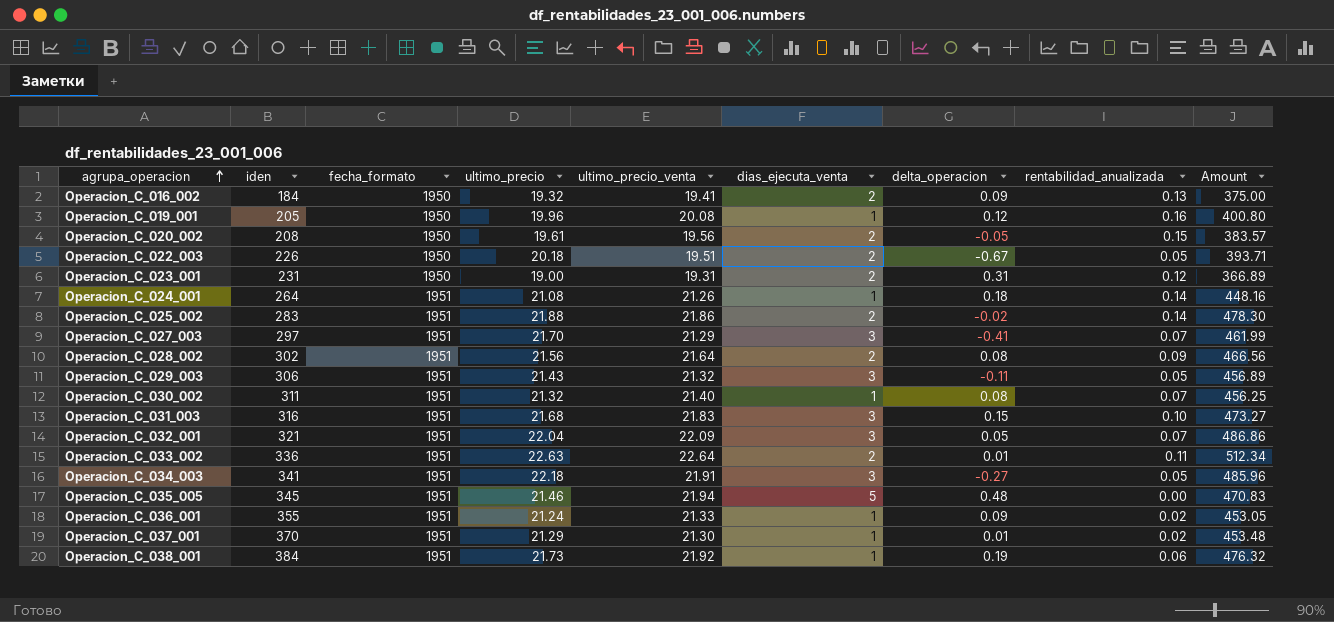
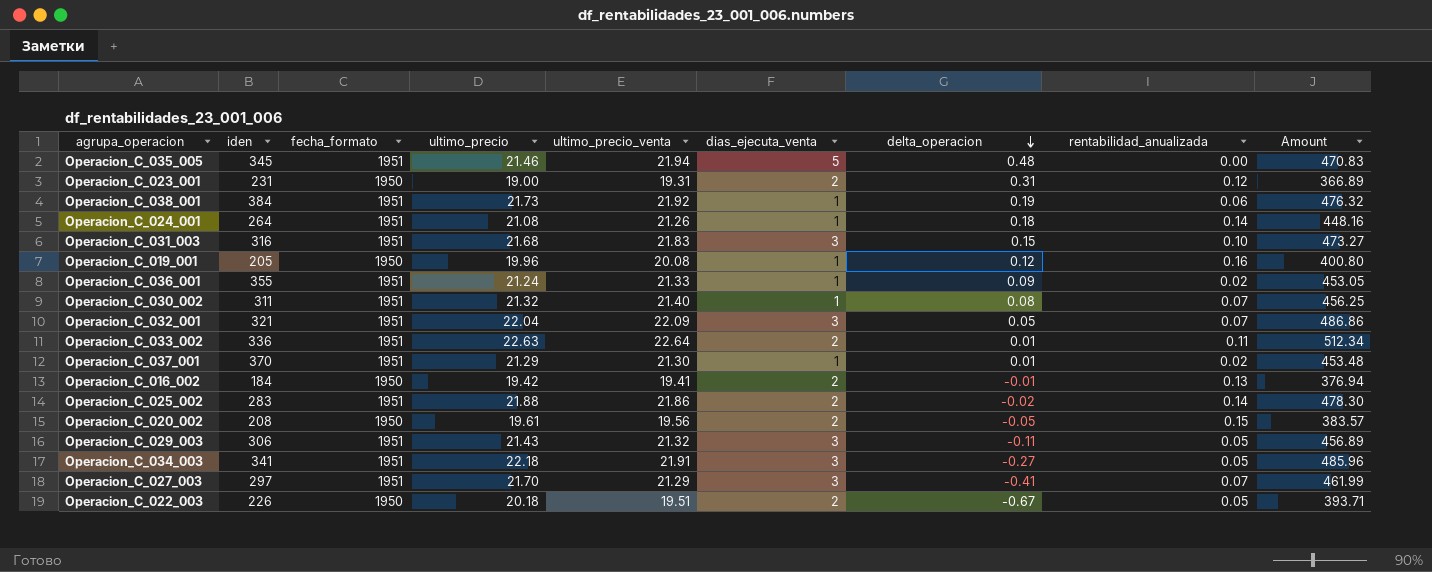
row order: agrupa_operacion ascending -> delta_operacion descending
row Operacion_C_028_002: 302 | 1951 | 21.56 | 21.64 | 2 | 0.08 | 0.09 | 466.56 -> none
Operacion_C_016_002 | ultimo_precio: 19.32 -> 19.42
Operacion_C_016_002 | delta_operacion: 0.09 -> -0.01
Operacion_C_016_002 | Amount: 375.00 -> 376.94

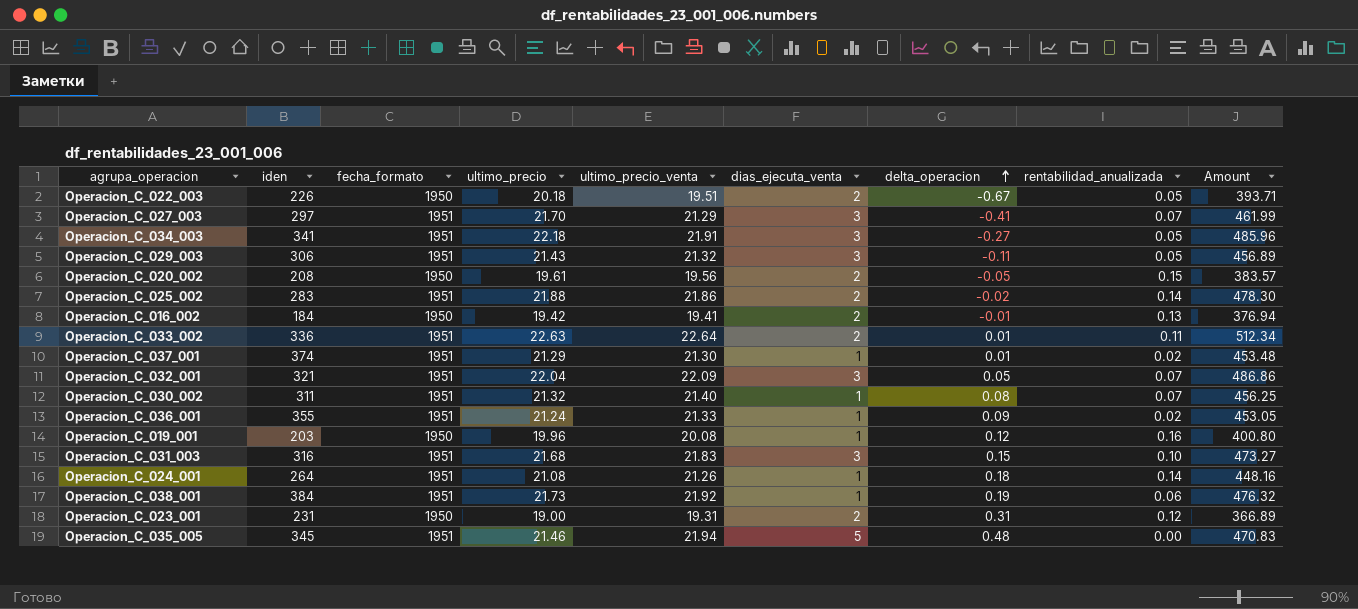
row order: delta_operacion descending -> delta_operacion ascending
Operacion_C_037_001 | iden: 370 -> 374
Operacion_C_019_001 | iden: 205 -> 203

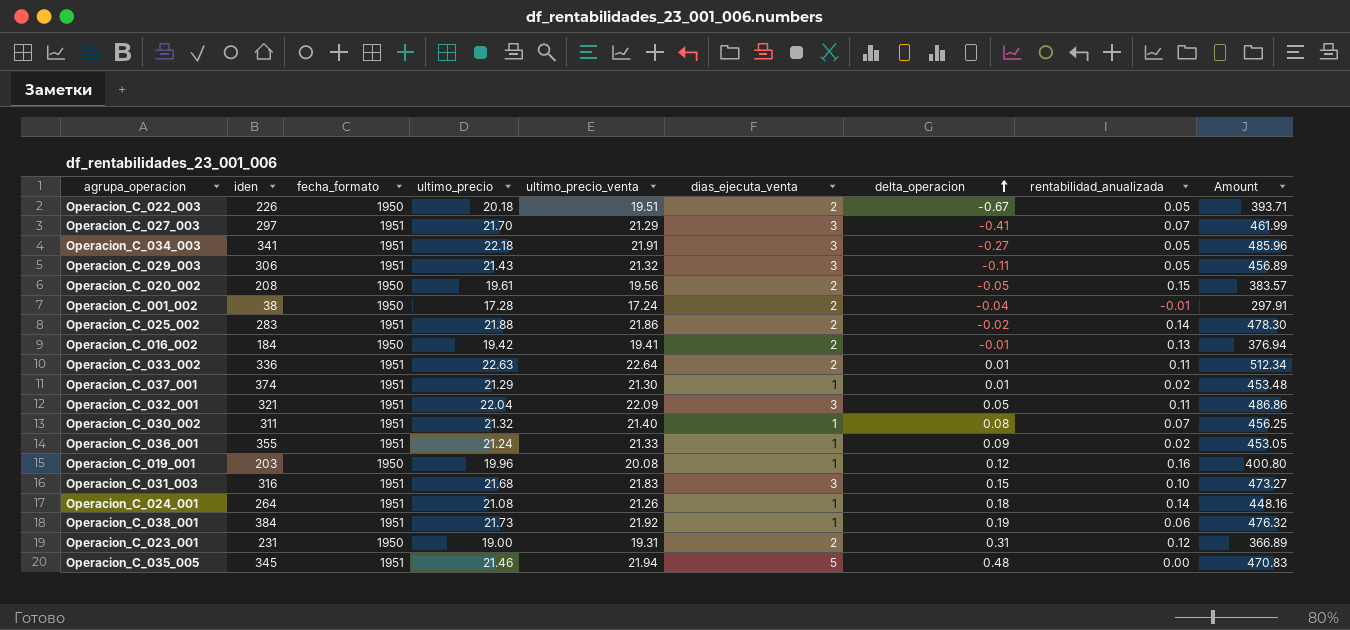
row Operacion_C_001_002: none -> 38 | 1950 | 17.28 | 17.24 | 2 | -0.04 | -0.01 | 297.91
Operacion_C_032_001 | rentabilidad_anualizada: 0.07 -> 0.11

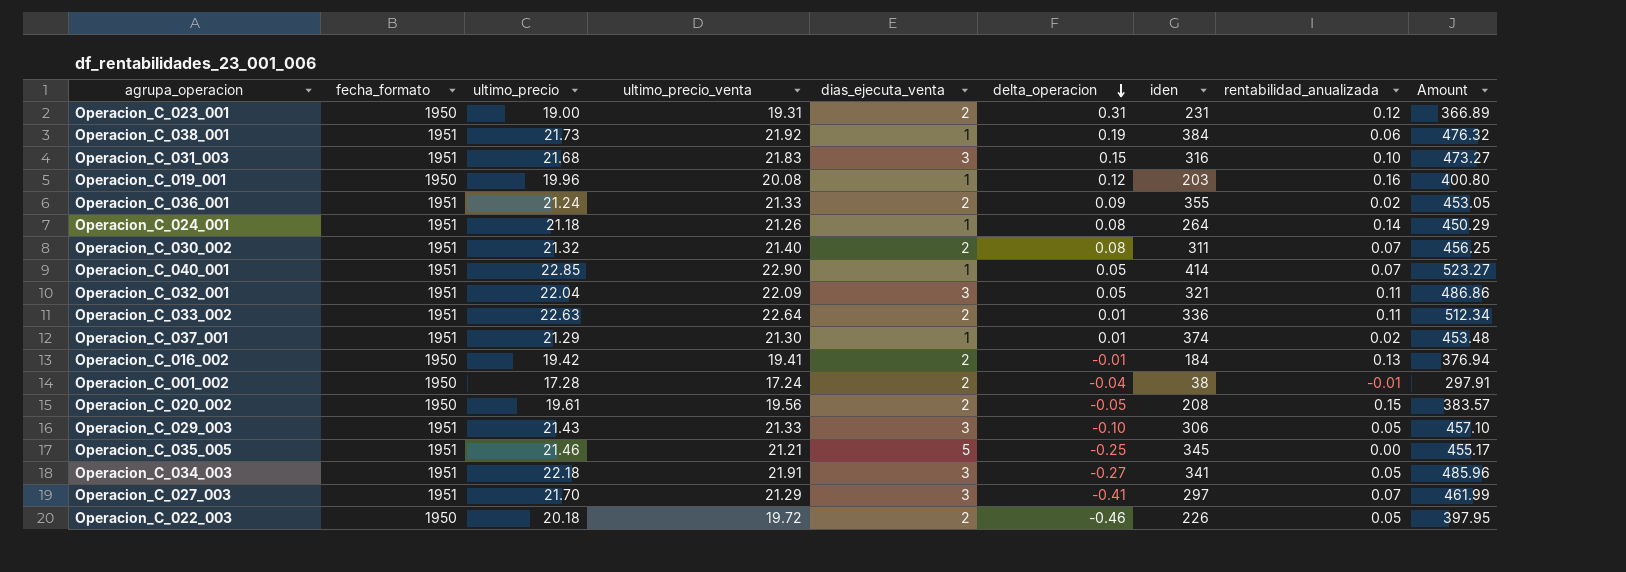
row order: delta_operacion ascending -> delta_operacion descending
column iden | position: 2 -> 7
row Operacion_C_025_002: 283 | 1951 | 21.88 | 21.86 | 2 | -0.02 | 0.14 | 478.30 -> none
Operacion_C_036_001 | dias_ejecuta_venta: 1 -> 2
Operacion_C_024_001 | ultimo_precio: 21.08 -> 21.18
Operacion_C_024_001 | delta_operacion: 0.18 -> 0.08
Operacion_C_024_001 | Amount: 448.16 -> 450.29
Operacion_C_030_002 | dias_ejecuta_venta: 1 -> 2
row Operacion_C_040_001: none -> 1951 | 22.85 | 22.90 | 1 | 0.05 | 414 | 0.07 | 523.27
Operacion_C_029_003 | ultimo_precio_venta: 21.32 -> 21.33
Operacion_C_029_003 | delta_operacion: -0.11 -> -0.10
Operacion_C_029_003 | Amount: 456.89 -> 457.10
Operacion_C_035_005 | ultimo_precio_venta: 21.94 -> 21.21
Operacion_C_035_005 | delta_operacion: 0.48 -> -0.25
Operacion_C_035_005 | Amount: 470.83 -> 455.17
Operacion_C_022_003 | ultimo_precio_venta: 19.51 -> 19.72
Operacion_C_022_003 | delta_operacion: -0.67 -> -0.46
Operacion_C_022_003 | Amount: 393.71 -> 397.95

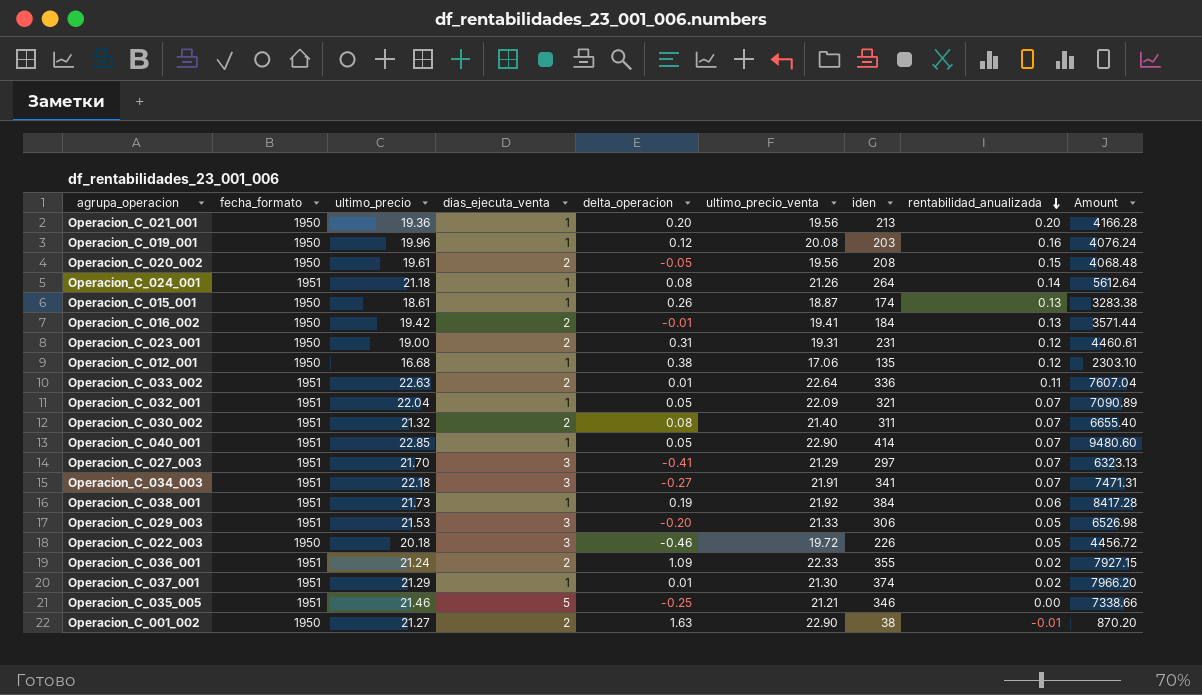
row order: delta_operacion descending -> rentabilidad_anualizada descending
column ultimo_precio_venta | position: 4 -> 6
column Amount | formula: [ultimo_precio] * [ultimo_precio_venta] -> [ultimo_precio_venta] * [iden]
row Operacion_C_031_003: 1951 | 21.68 | 21.83 | 3 | 0.15 | 316 | 0.10 | 473.27 -> none
row Operacion_C_021_001: none -> 1950 | 19.36 | 1 | 0.20 | 19.56 | 213 | 0.20 | 4166.28
row Operacion_C_015_001: none -> 1950 | 18.61 | 1 | 0.26 | 18.87 | 174 | 0.13 | 3283.38
row Operacion_C_012_001: none -> 1950 | 16.68 | 1 | 0.38 | 17.06 | 135 | 0.12 | 2303.10
Operacion_C_032_001 | dias_ejecuta_venta: 3 -> 1
Operacion_C_032_001 | rentabilidad_anualizada: 0.11 -> 0.07
Operacion_C_034_003 | rentabilidad_anualizada: 0.05 -> 0.07
Operacion_C_029_003 | ultimo_precio: 21.43 -> 21.53
Operacion_C_029_003 | delta_operacion: -0.10 -> -0.20
Operacion_C_022_003 | dias_ejecuta_venta: 2 -> 3
Operacion_C_036_001 | delta_operacion: 0.09 -> 1.09
Operacion_C_036_001 | ultimo_precio_venta: 21.33 -> 22.33
Operacion_C_035_005 | iden: 345 -> 346
Operacion_C_001_002 | ultimo_precio: 17.28 -> 21.27
Operacion_C_001_002 | delta_operacion: -0.04 -> 1.63
Operacion_C_001_002 | ultimo_precio_venta: 17.24 -> 22.90

